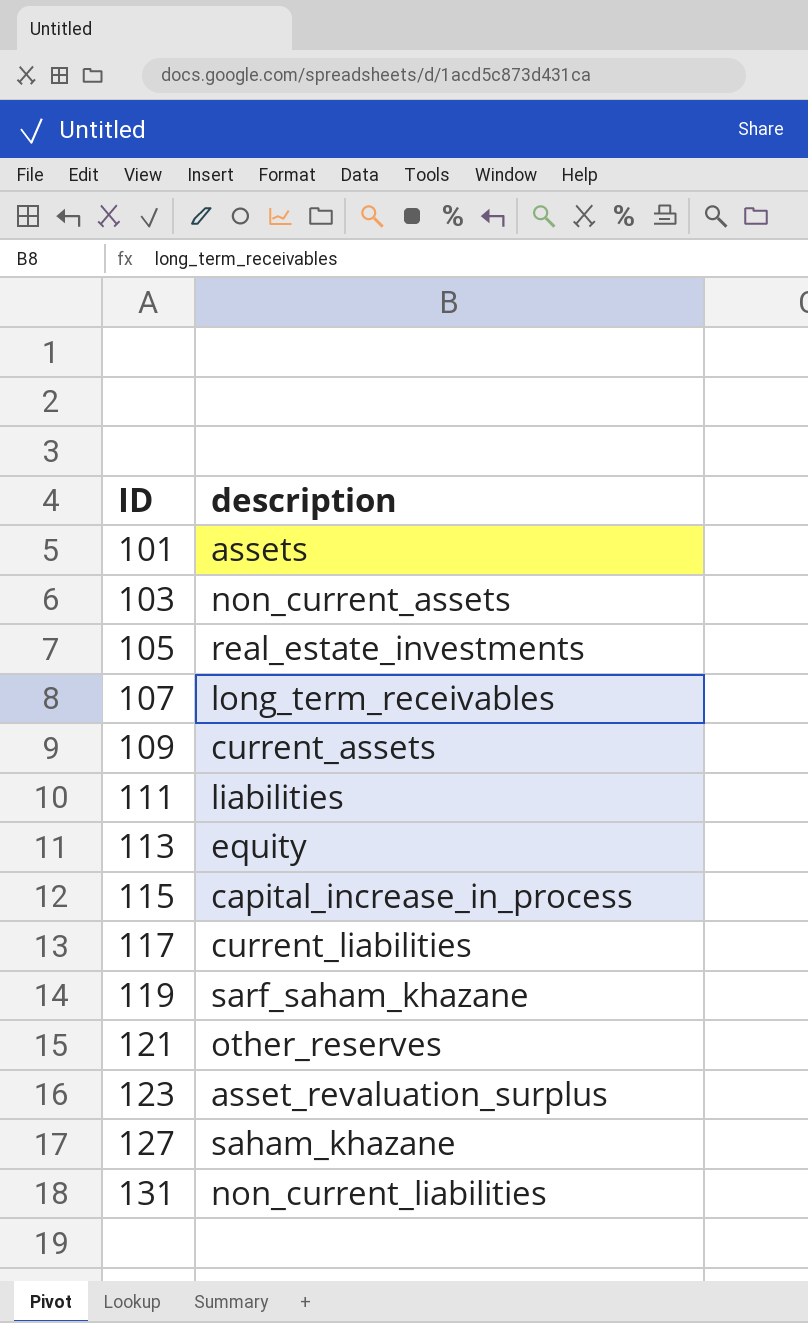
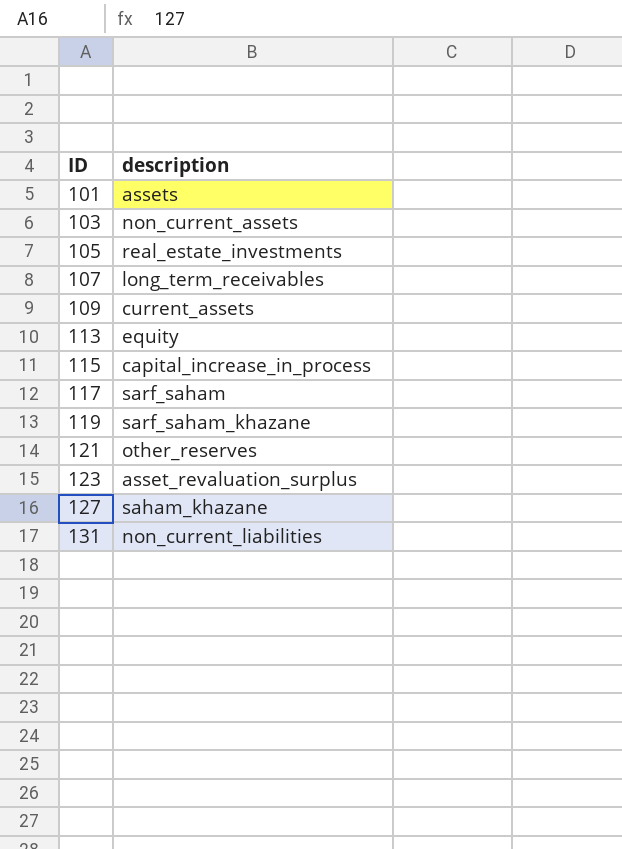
row 111: liabilities -> none
117 | description: current_liabilities -> sarf_saham

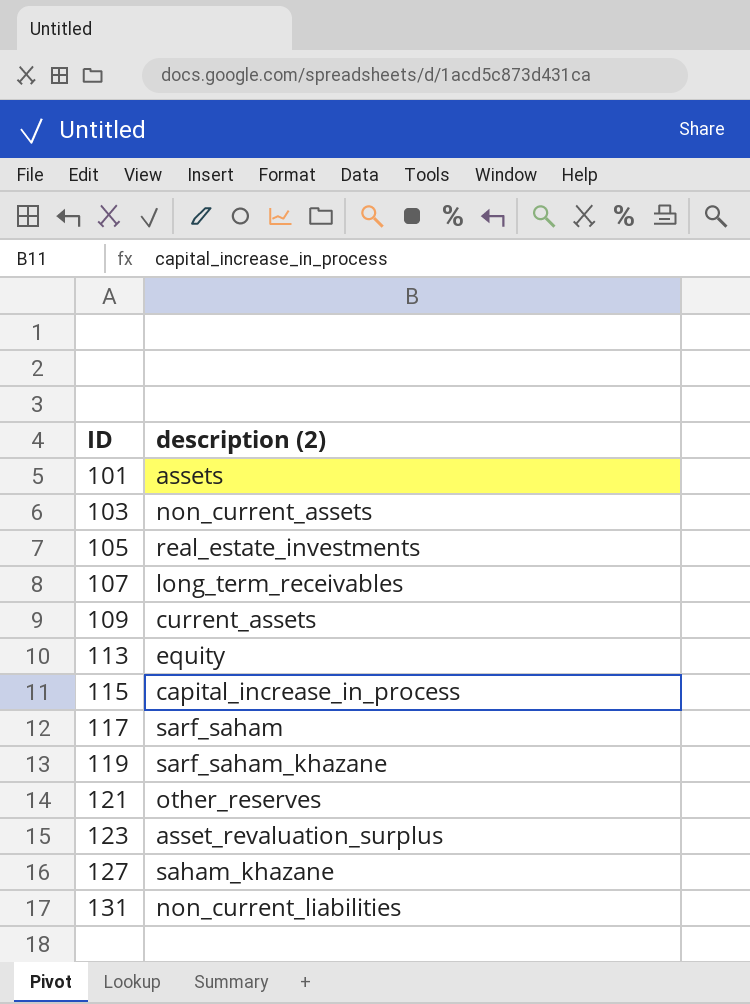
column name: description -> description (2)

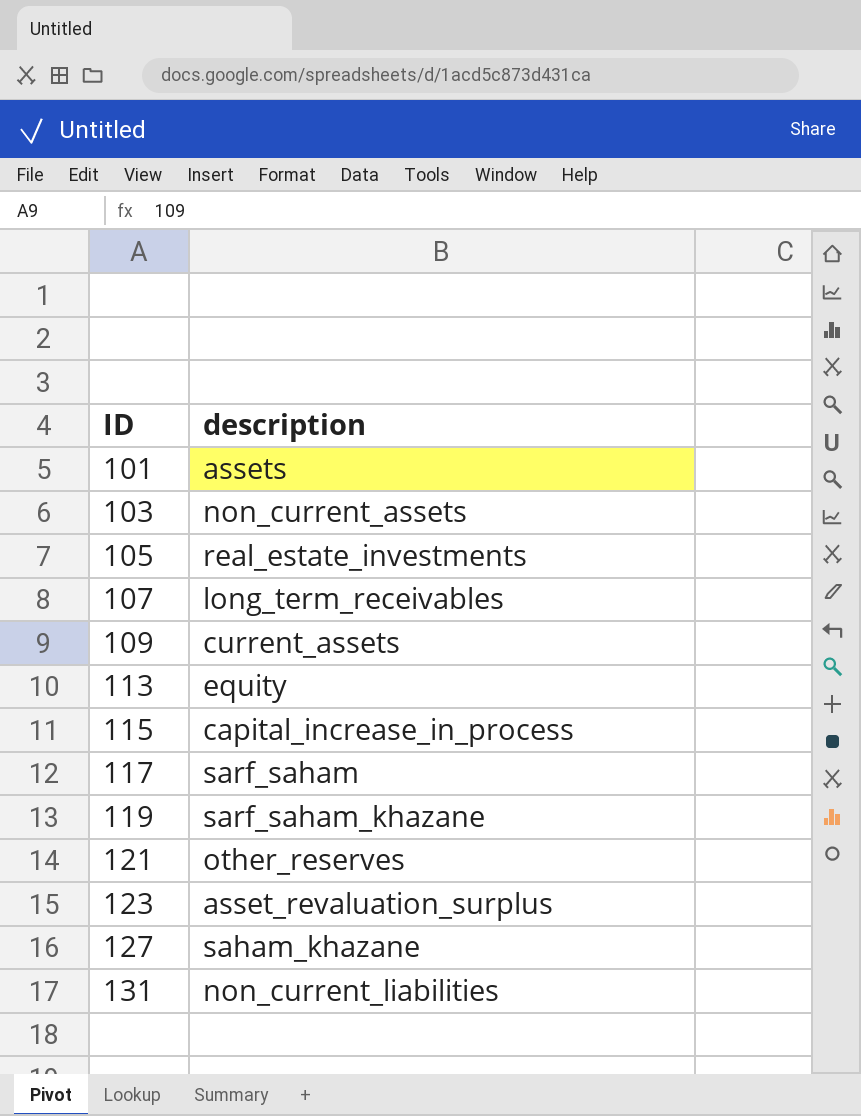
column name: description (2) -> description

